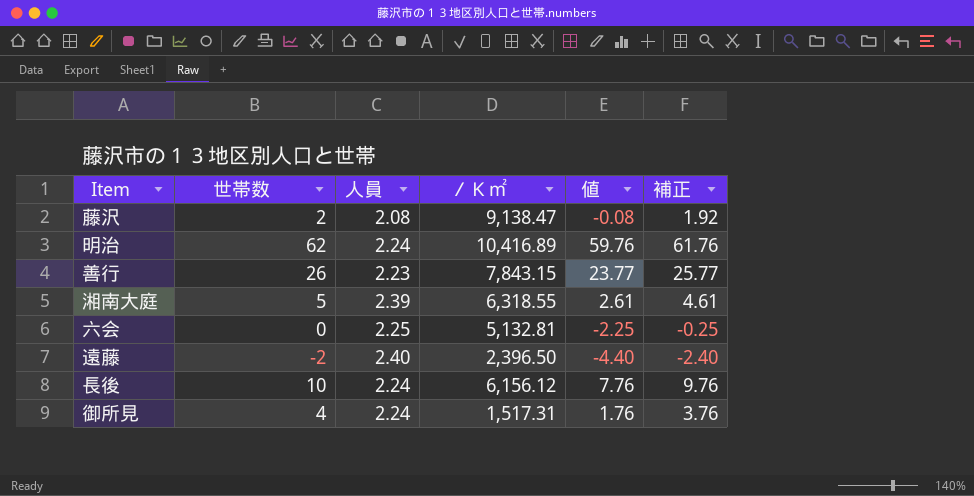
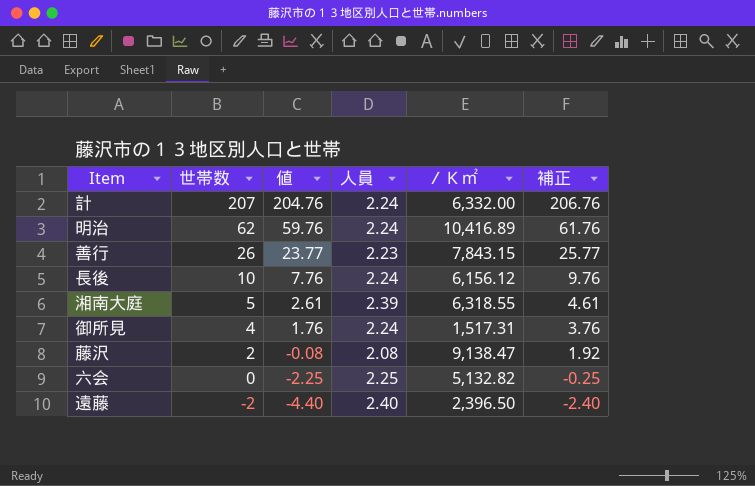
row order: none -> 世帯数 descending
column 値 | position: 5 -> 3
row 計: none -> 207 | 204.76 | 2.24 | 6,332.00 | 206.76
六会 | ／Ｋ㎡: 5,132.81 -> 5,132.82

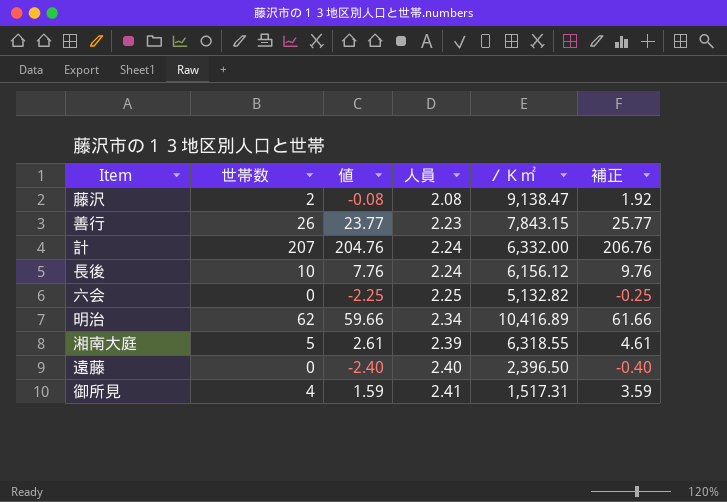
row order: 世帯数 descending -> 人員 ascending
明治 | 値: 59.76 -> 59.66
明治 | 人員: 2.24 -> 2.34
明治 | 補正: 61.76 -> 61.66
遠藤 | 世帯数: -2 -> 0
遠藤 | 値: -4.40 -> -2.40
遠藤 | 補正: -2.40 -> -0.40
御所見 | 値: 1.76 -> 1.59
御所見 | 人員: 2.24 -> 2.41
御所見 | 補正: 3.76 -> 3.59

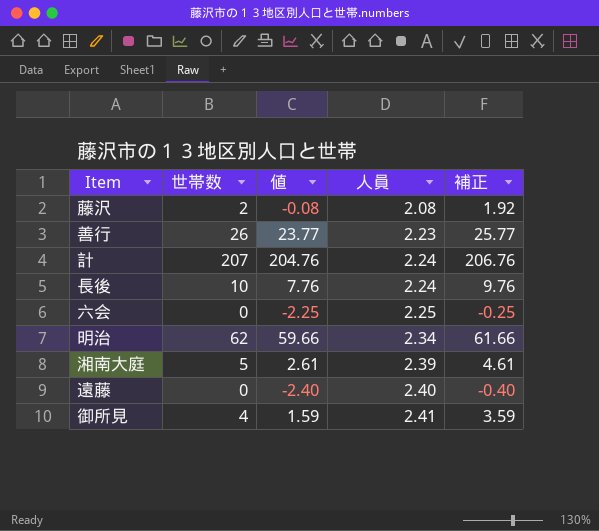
column ／Ｋ㎡ | position: 5 -> none

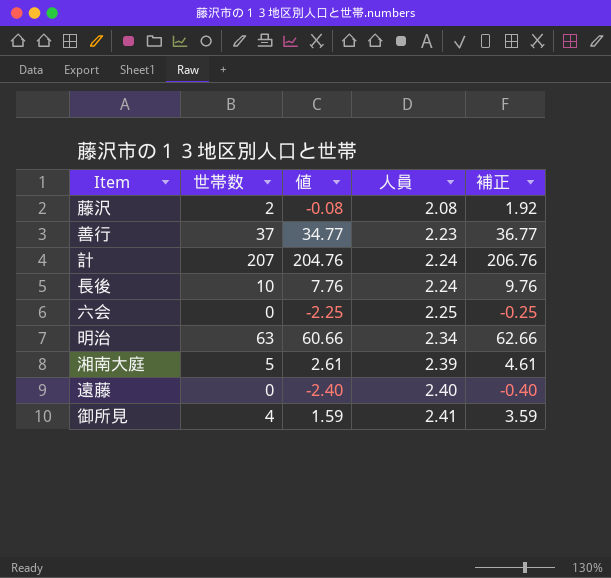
善行 | 世帯数: 26 -> 37
善行 | 値: 23.77 -> 34.77
善行 | 補正: 25.77 -> 36.77
明治 | 世帯数: 62 -> 63
明治 | 値: 59.66 -> 60.66
明治 | 補正: 61.66 -> 62.66

